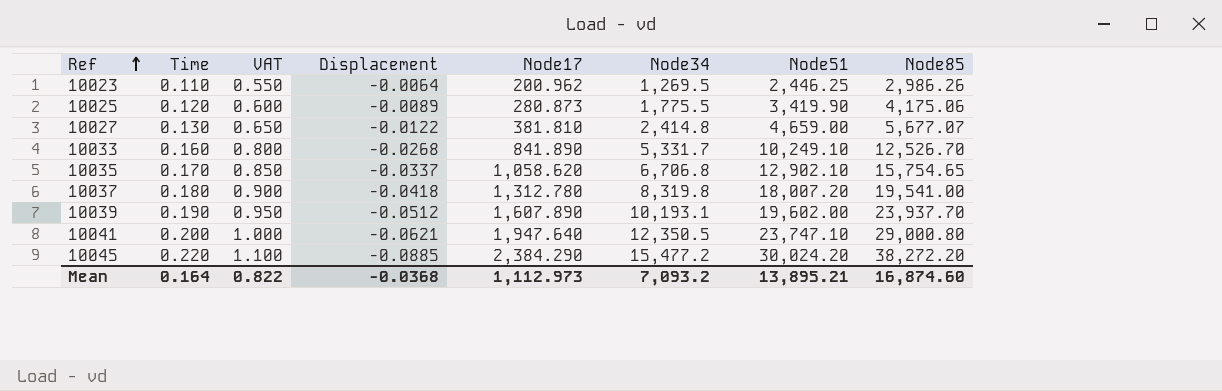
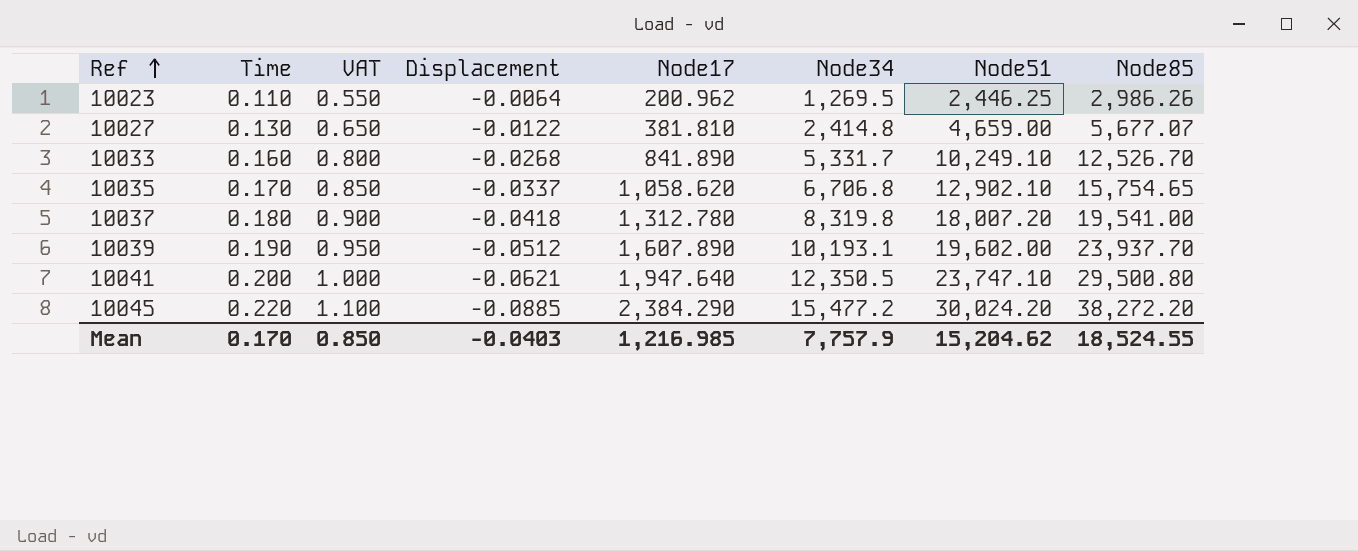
row 10025: 0.120 | 0.600 | -0.0089 | 280.873 | 1,775.5 | 3,419.90 | 4,175.06 -> none
10041 | Node85: 29,000.80 -> 29,500.80
Mean | Time: 0.164 -> 0.170
Mean | VAT: 0.822 -> 0.850
Mean | Displacement: -0.0368 -> -0.0403
Mean | Node17: 1,112.973 -> 1,216.985
Mean | Node34: 7,093.2 -> 7,757.9
Mean | Node51: 13,895.21 -> 15,204.62
Mean | Node85: 16,874.60 -> 18,524.55

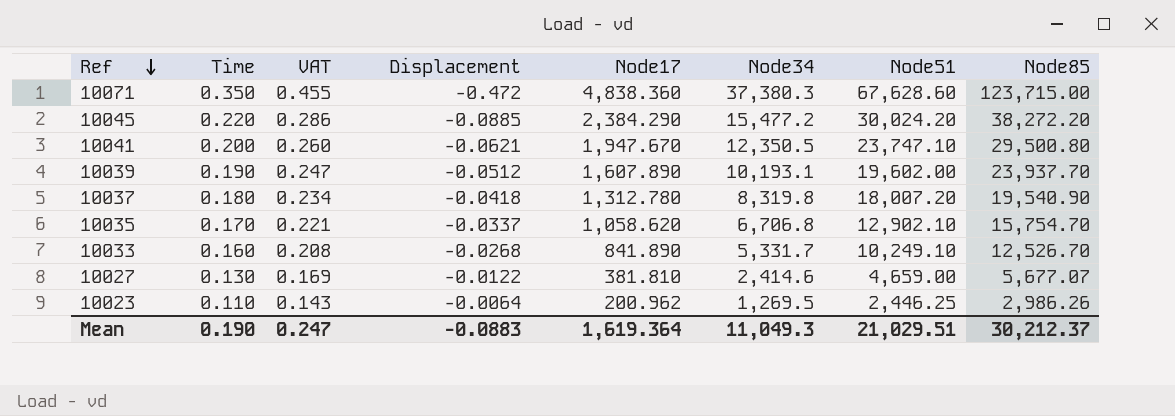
row order: Ref ascending -> Ref descending
column VAT | formula: [Time] * 5 -> [Time] * 1.3
row 10071: none -> 0.350 | 0.455 | -0.472 | 4,838.360 | 37,380.3 | 67,628.60 | 123,715.00
10041 | Node17: 1,947.640 -> 1,947.670
10037 | Node85: 19,541.00 -> 19,540.90
10035 | Node85: 15,754.65 -> 15,754.70
10027 | Node34: 2,414.8 -> 2,414.6
Mean | Time: 0.170 -> 0.190
Mean | VAT: 0.850 -> 0.247
Mean | Displacement: -0.0403 -> -0.0883
Mean | Node17: 1,216.985 -> 1,619.364
Mean | Node34: 7,757.9 -> 11,049.3
Mean | Node51: 15,204.62 -> 21,029.51
Mean | Node85: 18,524.55 -> 30,212.37

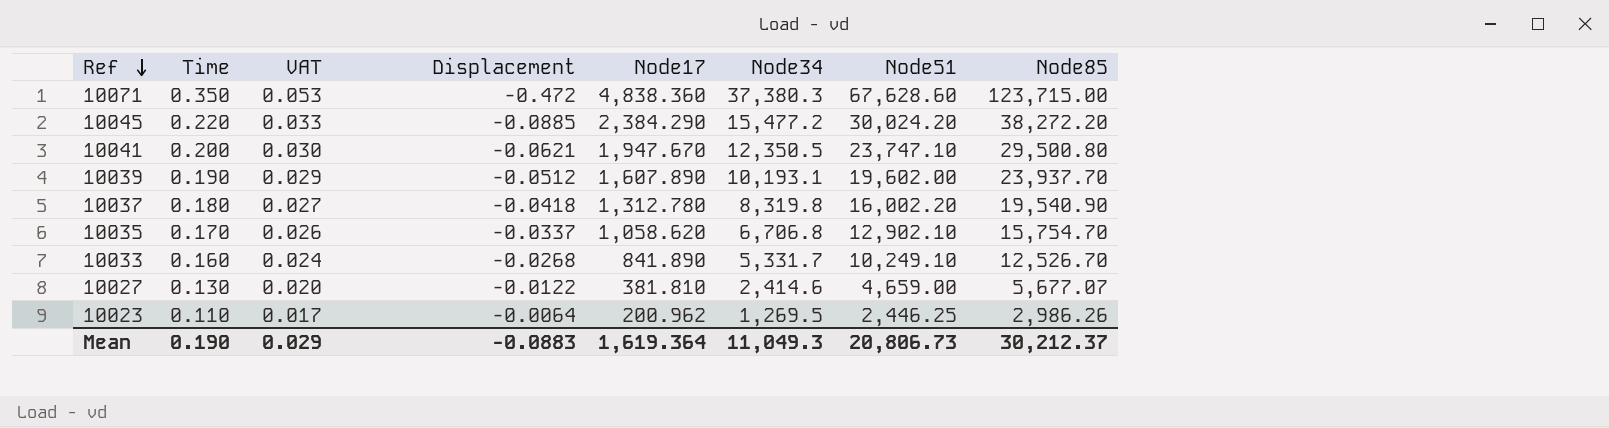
column VAT | formula: [Time] * 1.3 -> [Time] * 0.15
10037 | Node51: 18,007.20 -> 16,002.20
Mean | VAT: 0.247 -> 0.029
Mean | Node51: 21,029.51 -> 20,806.73

